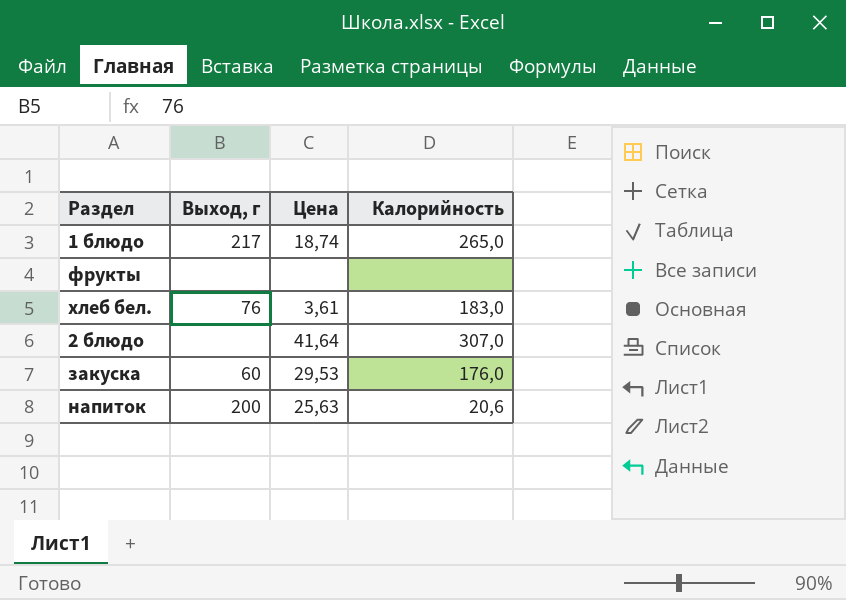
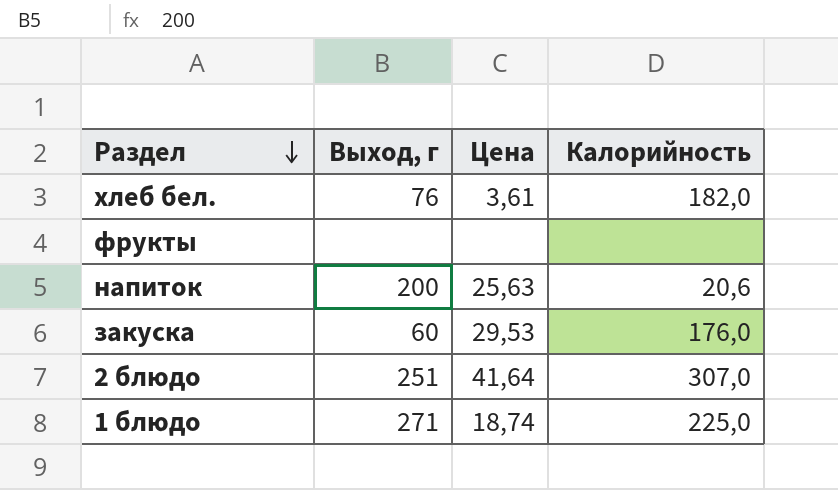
row order: none -> Раздел descending
хлеб бел. | Калорийность: 183,0 -> 182,0
2 блюдо | Выход, г: none -> 251
1 блюдо | Выход, г: 217 -> 271
1 блюдо | Калорийность: 265,0 -> 225,0

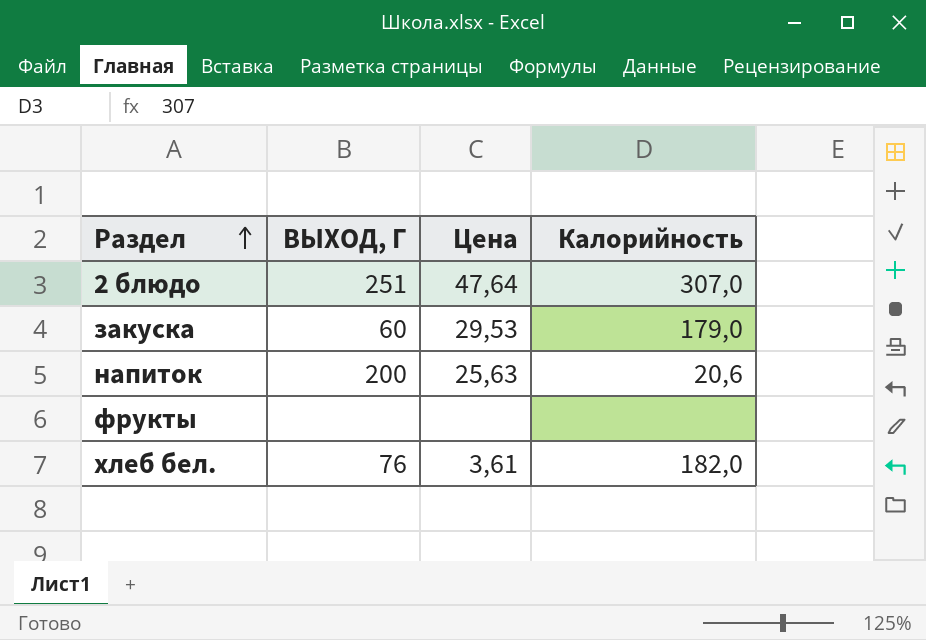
row order: Раздел descending -> Раздел ascending
column name: Выход, г -> ВЫХОД, Г
row 1 блюдо: 271 | 18,74 | 225,0 -> none
2 блюдо | Цена: 41,64 -> 47,64
закуска | Калорийность: 176,0 -> 179,0

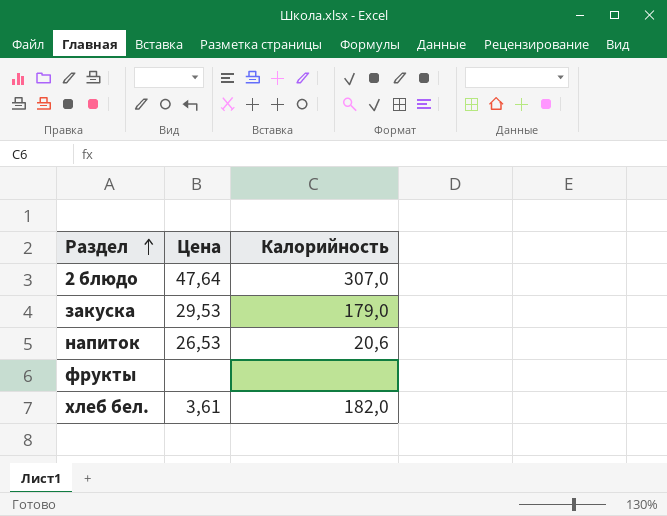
column ВЫХОД, Г | position: 2 -> none
напиток | Цена: 25,63 -> 26,53

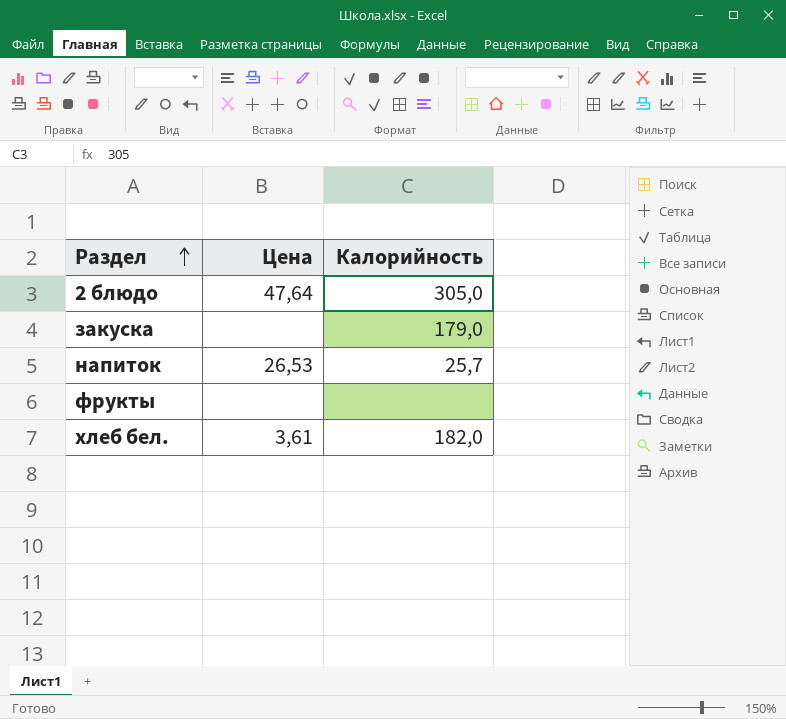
2 блюдо | Калорийность: 307,0 -> 305,0
закуска | Цена: 29,53 -> none
напиток | Калорийность: 20,6 -> 25,7

